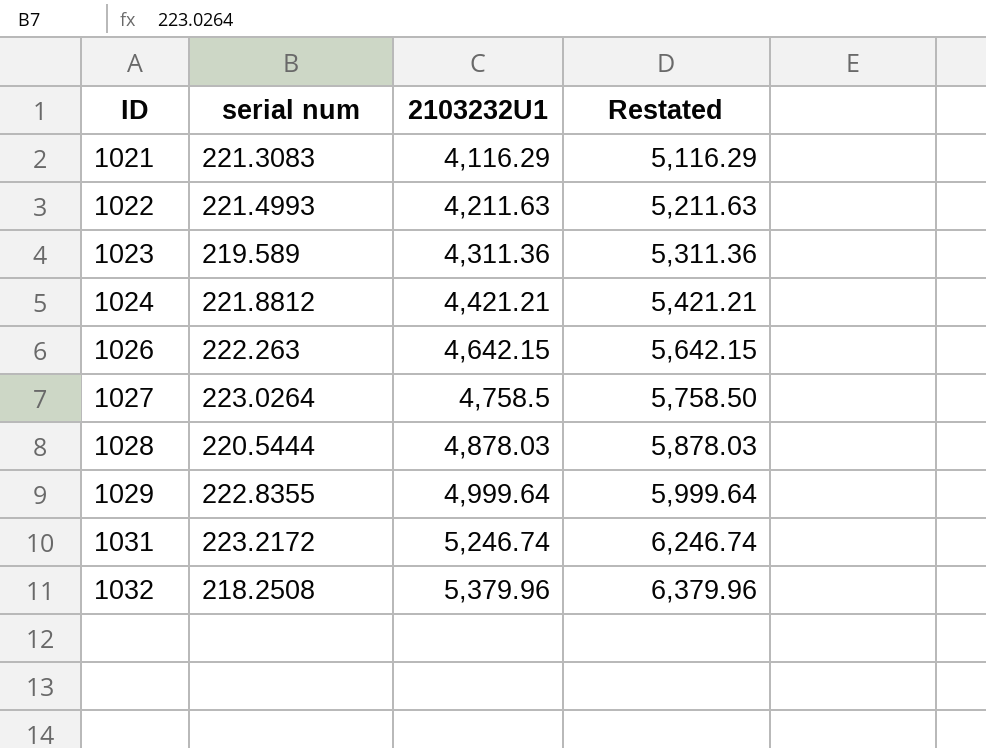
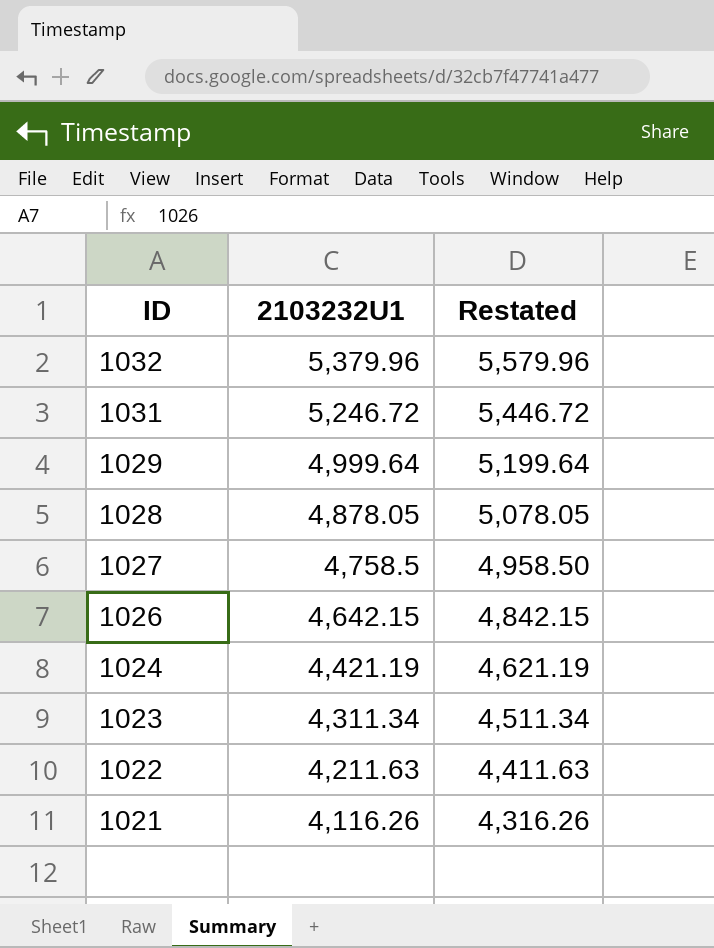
row order: ID ascending -> ID descending
column serial num | position: 2 -> none
column Restated | formula: [2103232U1] + 1000 -> [2103232U1] + 200
1031 | 2103232U1: 5,246.74 -> 5,246.72
1028 | 2103232U1: 4,878.03 -> 4,878.05
1024 | 2103232U1: 4,421.21 -> 4,421.19
1023 | 2103232U1: 4,311.36 -> 4,311.34
1021 | 2103232U1: 4,116.29 -> 4,116.26

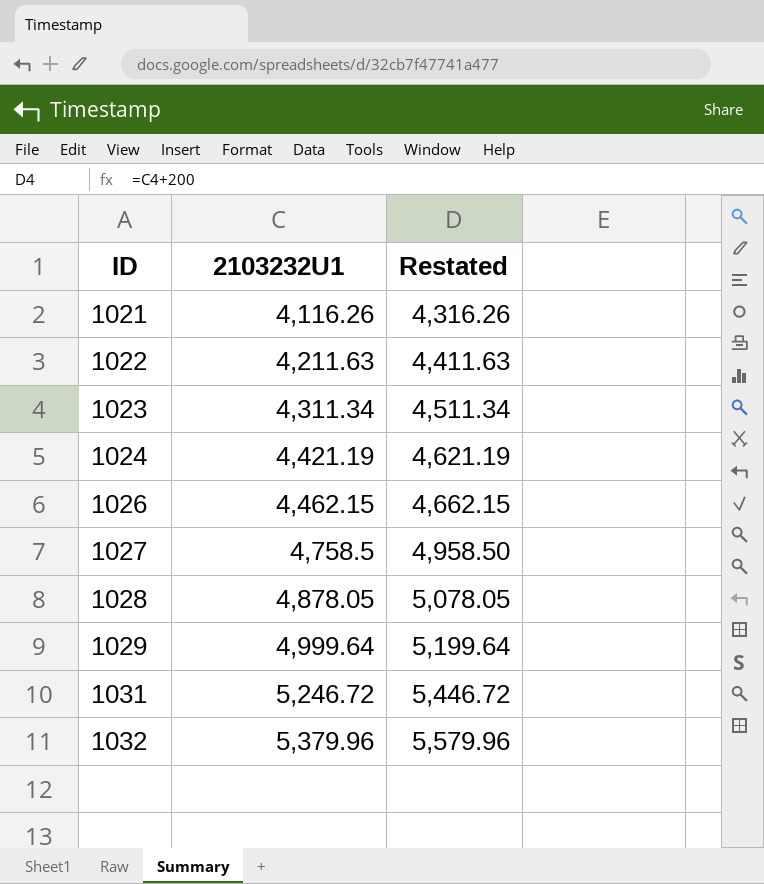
row order: ID descending -> ID ascending
1026 | 2103232U1: 4,642.15 -> 4,462.15
1026 | Restated: 4,842.15 -> 4,662.15

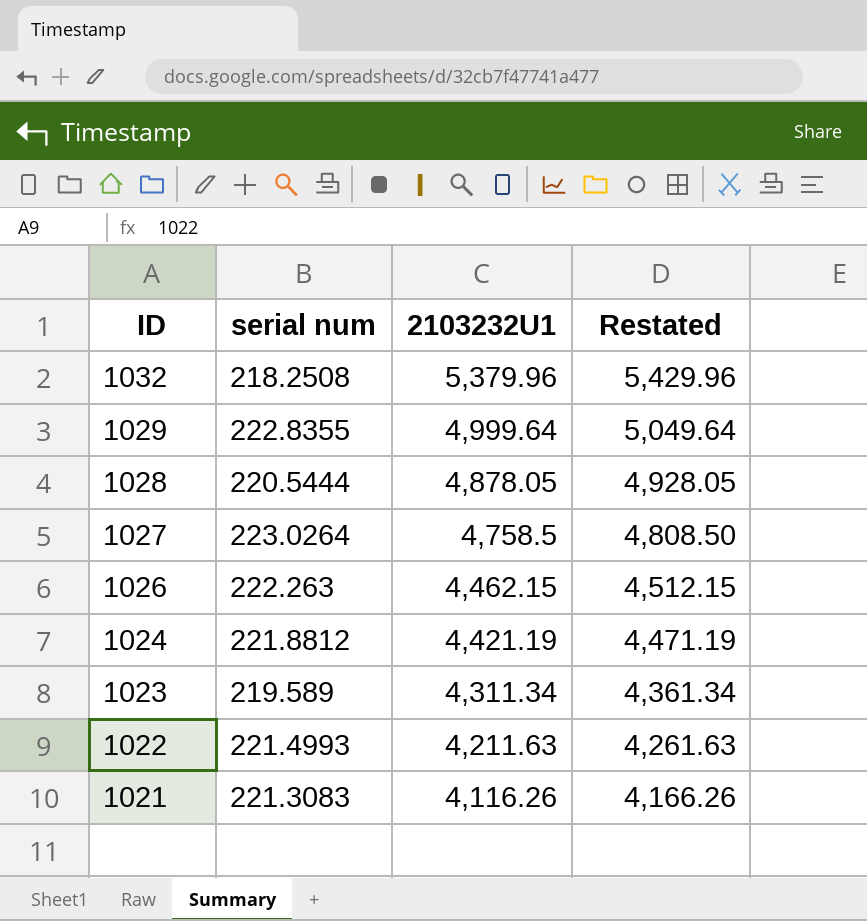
row order: ID ascending -> ID descending
column serial num | position: none -> 2
column Restated | formula: [2103232U1] + 200 -> [2103232U1] + 50
row 1031: 5,246.72 | 5,446.72 -> none

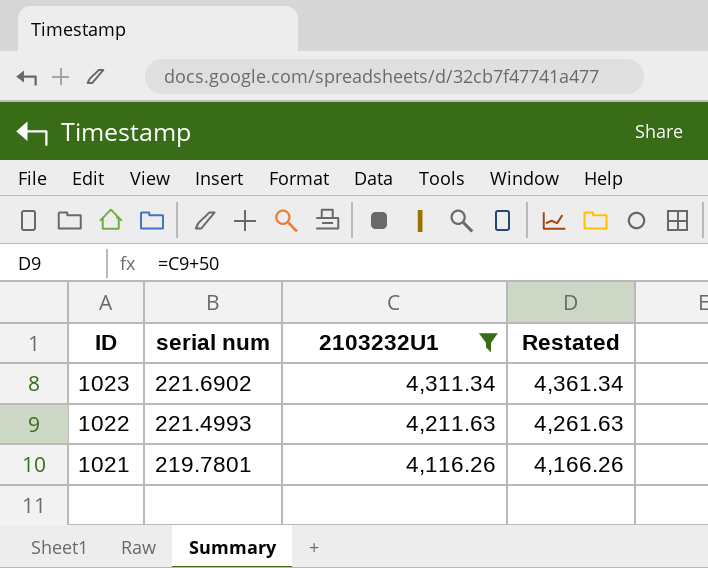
filter: none -> 2103232U1 <= 4,311.34
1023 | serial num: 219.589 -> 221.6902
1021 | serial num: 221.3083 -> 219.7801

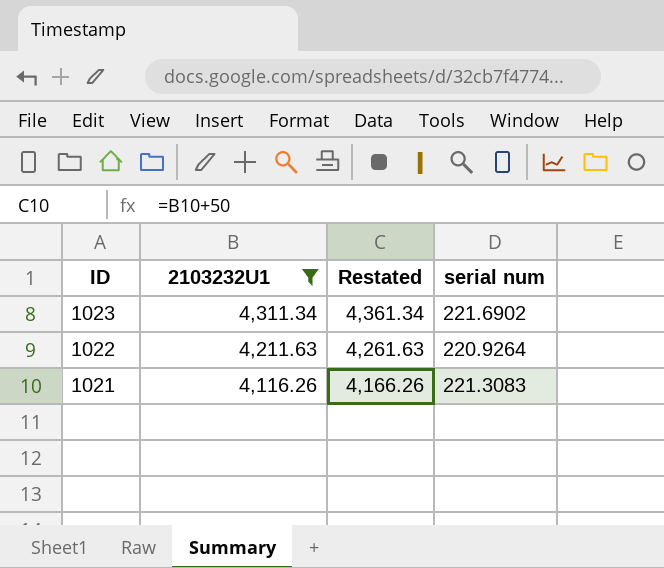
column serial num | position: 2 -> 4
1022 | serial num: 221.4993 -> 220.9264
1021 | serial num: 219.7801 -> 221.3083

